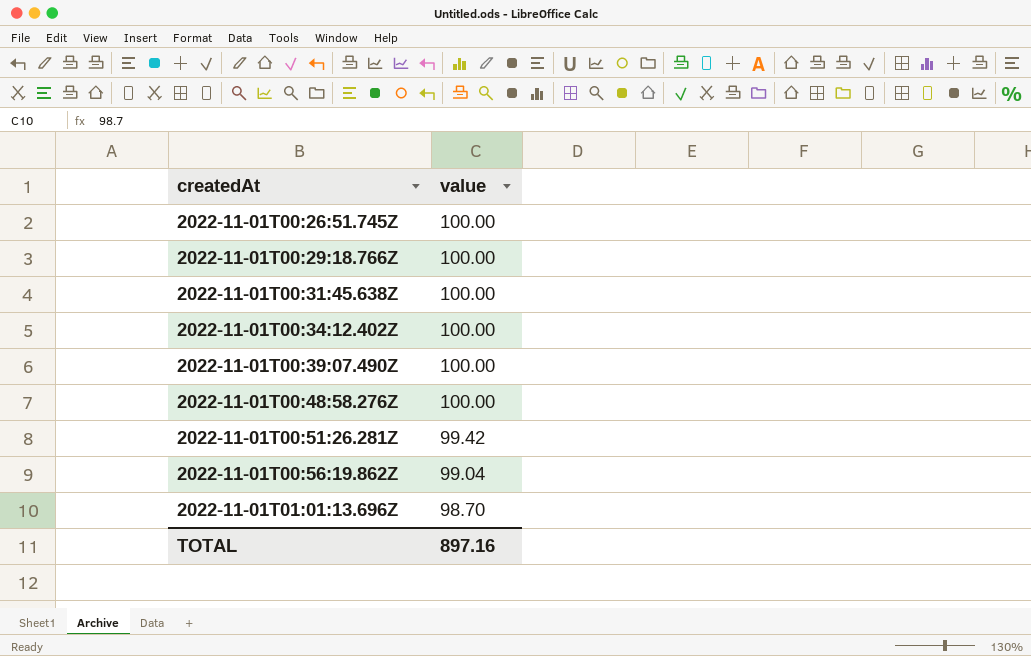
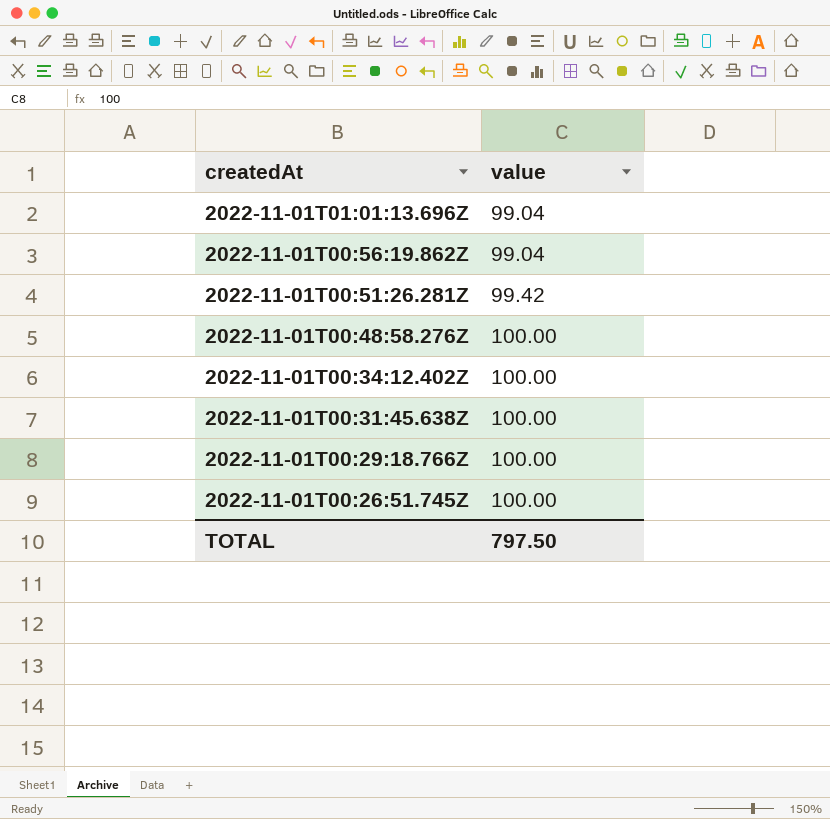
row order: createdAt ascending -> createdAt descending
row 2022-11-01T00:39:07.490Z: 100.00 -> none
2022-11-01T01:01:13.696Z | value: 98.70 -> 99.04
TOTAL | value: 897.16 -> 797.50

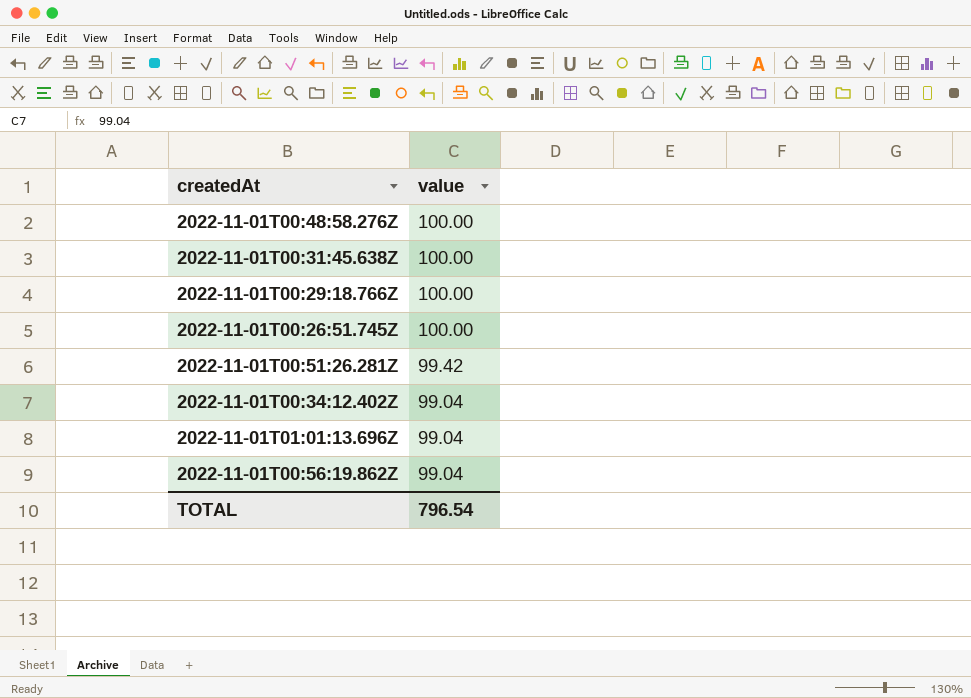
row order: createdAt descending -> value descending
2022-11-01T00:34:12.402Z | value: 100.00 -> 99.04
TOTAL | value: 797.50 -> 796.54

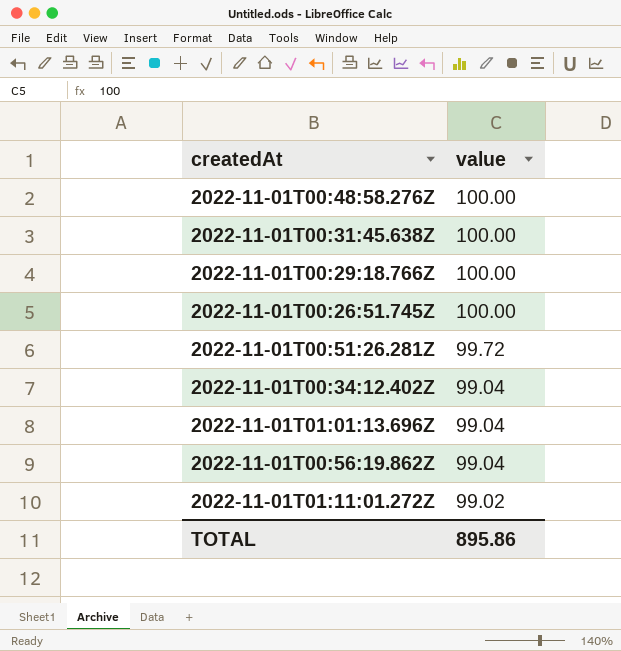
2022-11-01T00:51:26.281Z | value: 99.42 -> 99.72
row 2022-11-01T01:11:01.272Z: none -> 99.02
TOTAL | value: 796.54 -> 895.86

